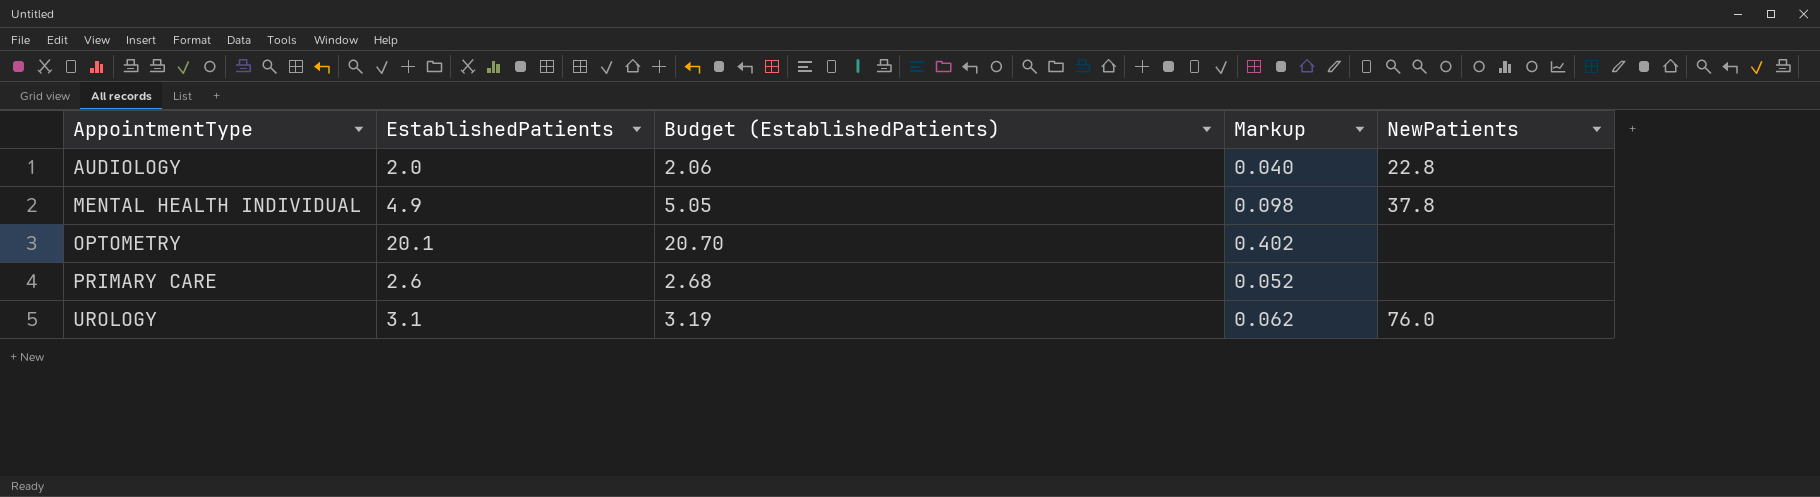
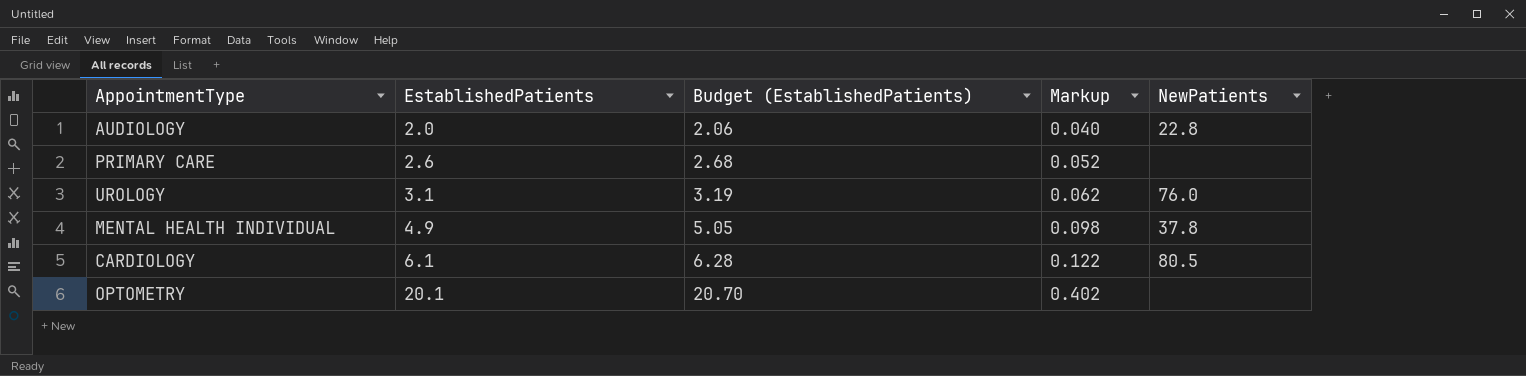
row order: AppointmentType ascending -> EstablishedPatients ascending
row CARDIOLOGY: none -> 6.1 | 6.28 | 0.122 | 80.5

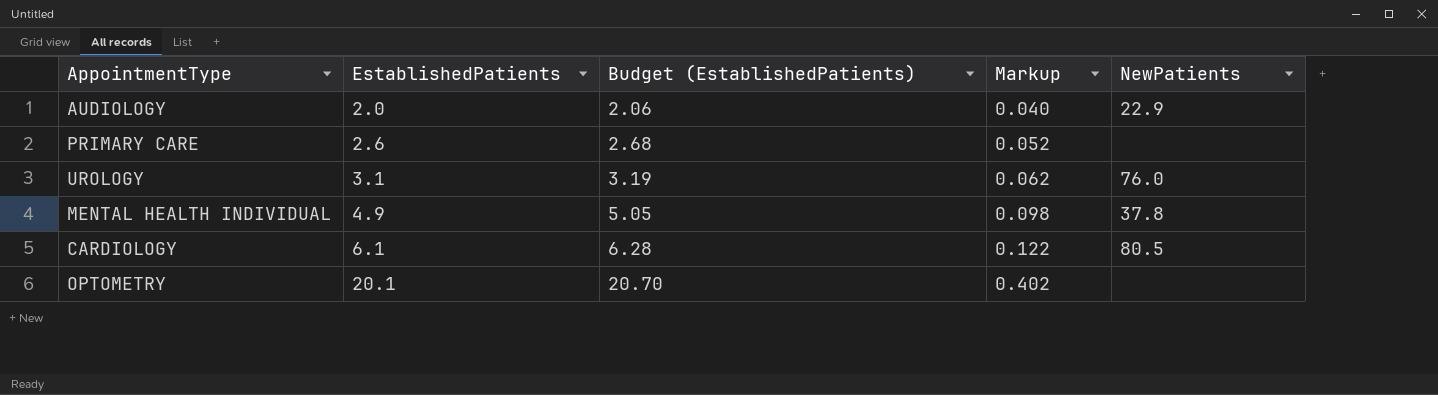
AUDIOLOGY | NewPatients: 22.8 -> 22.9

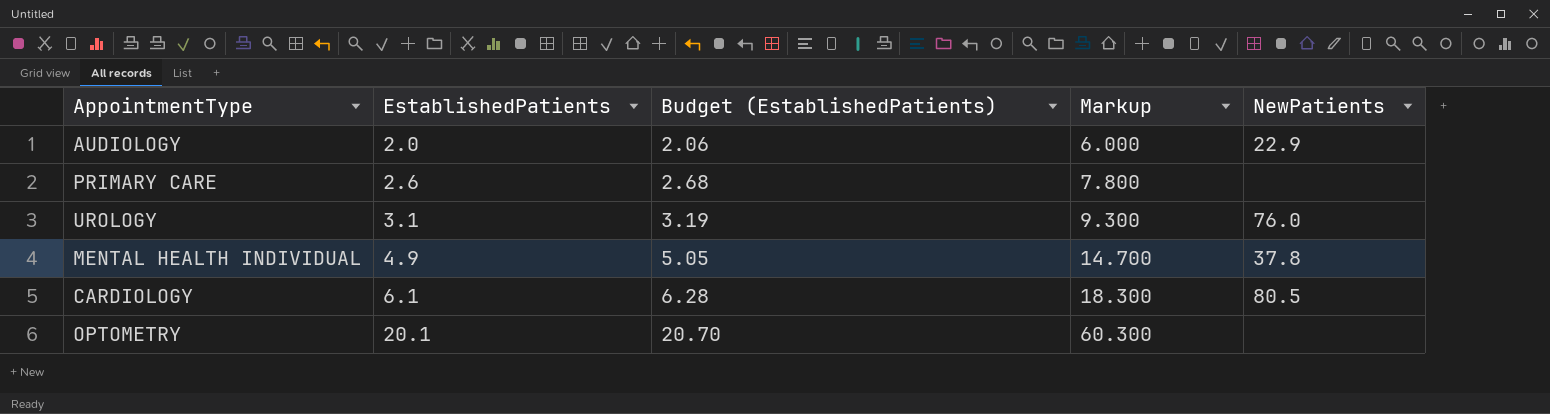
column Markup | formula: [EstablishedPatients] * 0.02 -> [EstablishedPatients] * 3

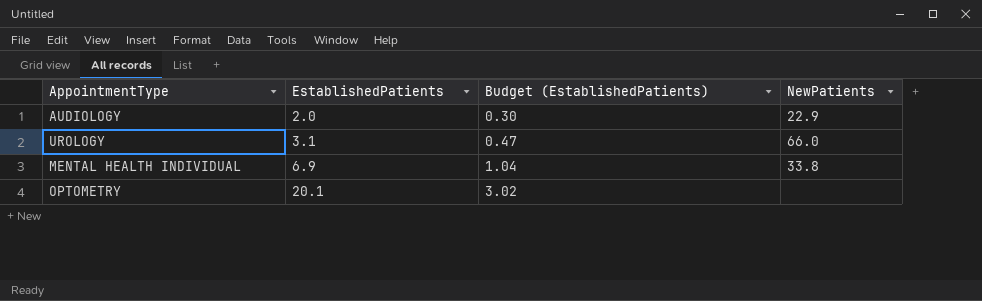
column Markup | formula: [EstablishedPatients] * 3 -> none
column Budget (EstablishedPatients) | formula: [EstablishedPatients] * 1.03 -> [EstablishedPatients] * 0.15
row PRIMARY CARE: 2.6 | 2.68 | 7.800 | none -> none
row CARDIOLOGY: 6.1 | 6.28 | 18.300 | 80.5 -> none
UROLOGY | NewPatients: 76.0 -> 66.0
MENTAL HEALTH INDIVIDUAL | EstablishedPatients: 4.9 -> 6.9
MENTAL HEALTH INDIVIDUAL | NewPatients: 37.8 -> 33.8

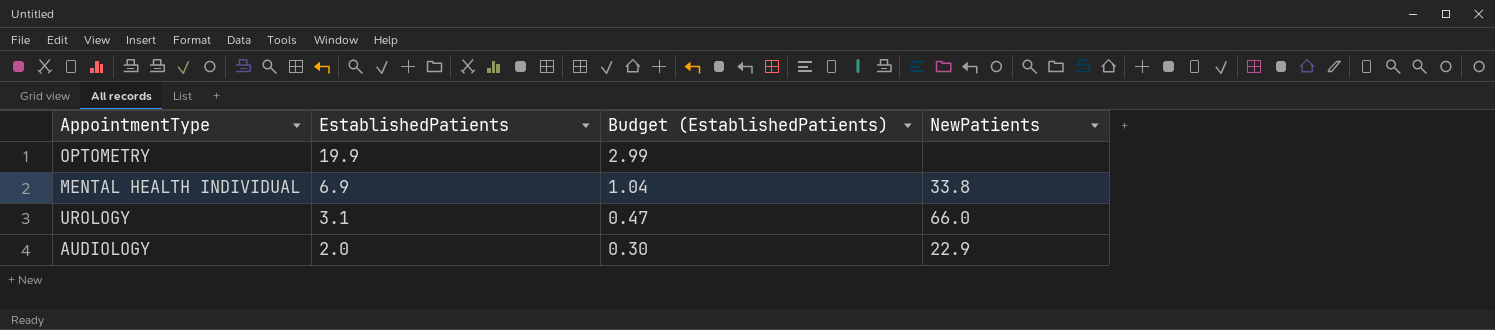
row order: EstablishedPatients ascending -> EstablishedPatients descending
OPTOMETRY | EstablishedPatients: 20.1 -> 19.9
OPTOMETRY | Budget (EstablishedPatients): 3.02 -> 2.99

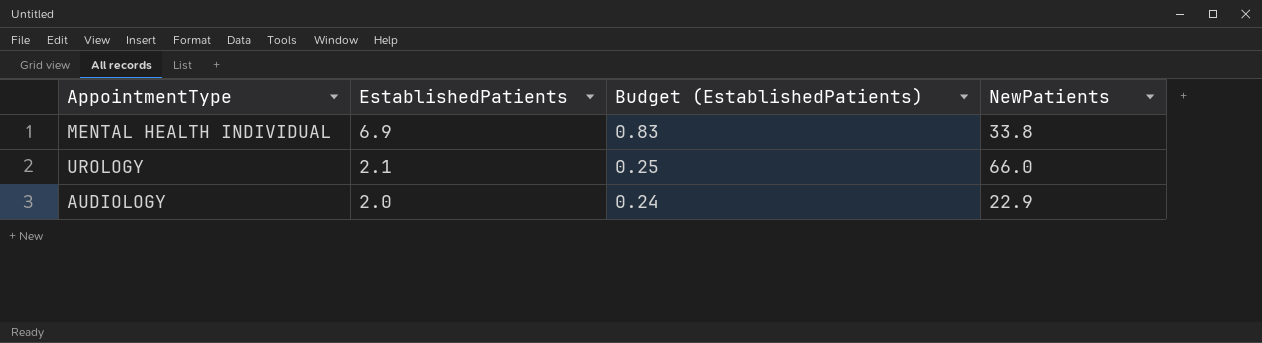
column Budget (EstablishedPatients) | formula: [EstablishedPatients] * 0.15 -> [EstablishedPatients] * 0.12
row OPTOMETRY: 19.9 | 2.99 | none -> none
UROLOGY | EstablishedPatients: 3.1 -> 2.1

